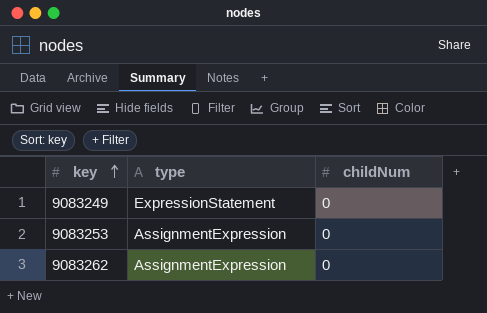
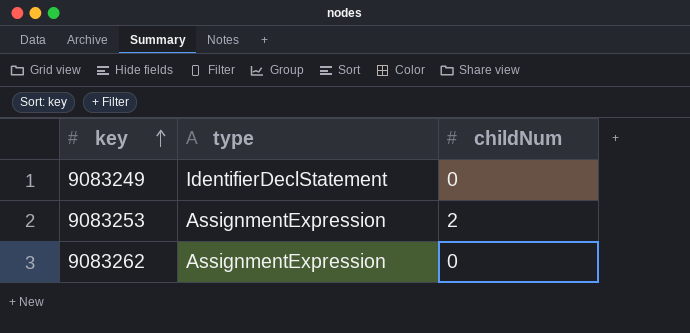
9083249 | type: ExpressionStatement -> IdentifierDeclStatement
9083253 | childNum: 0 -> 2

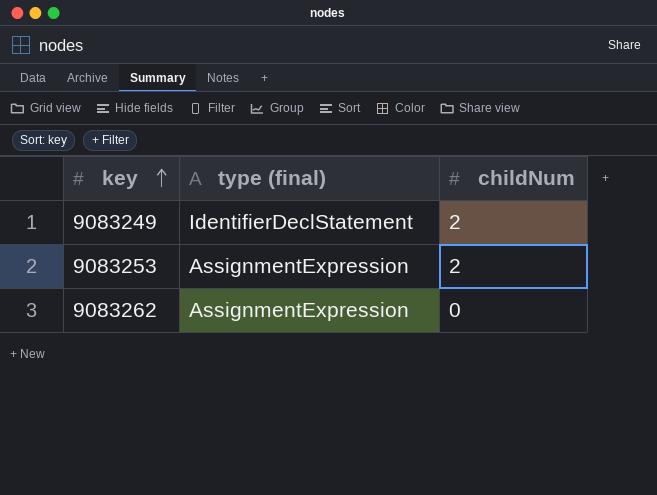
column name: type -> type (final)
9083249 | childNum: 0 -> 2

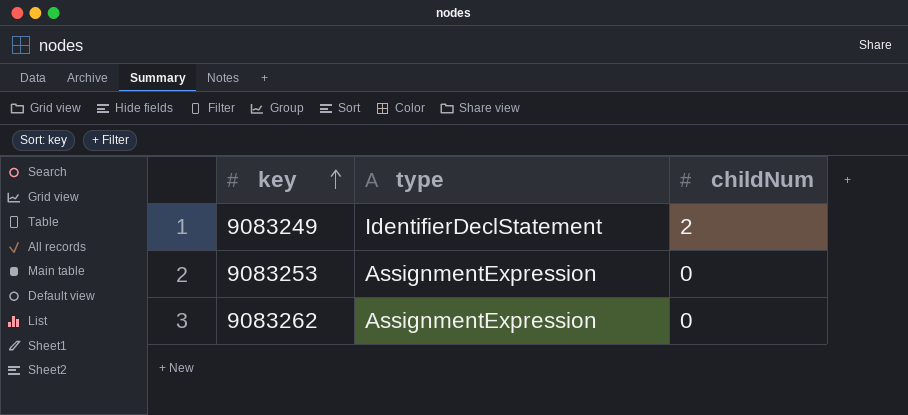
column name: type (final) -> type
9083253 | childNum: 2 -> 0

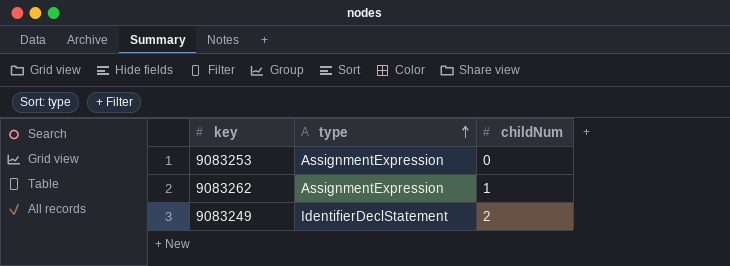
row order: key ascending -> type ascending
9083262 | childNum: 0 -> 1

